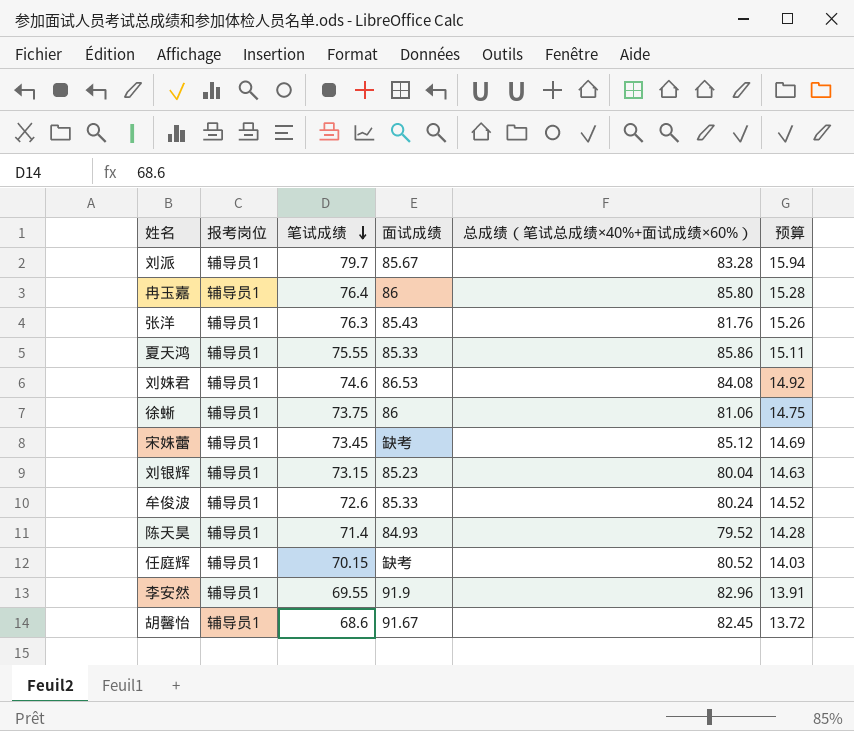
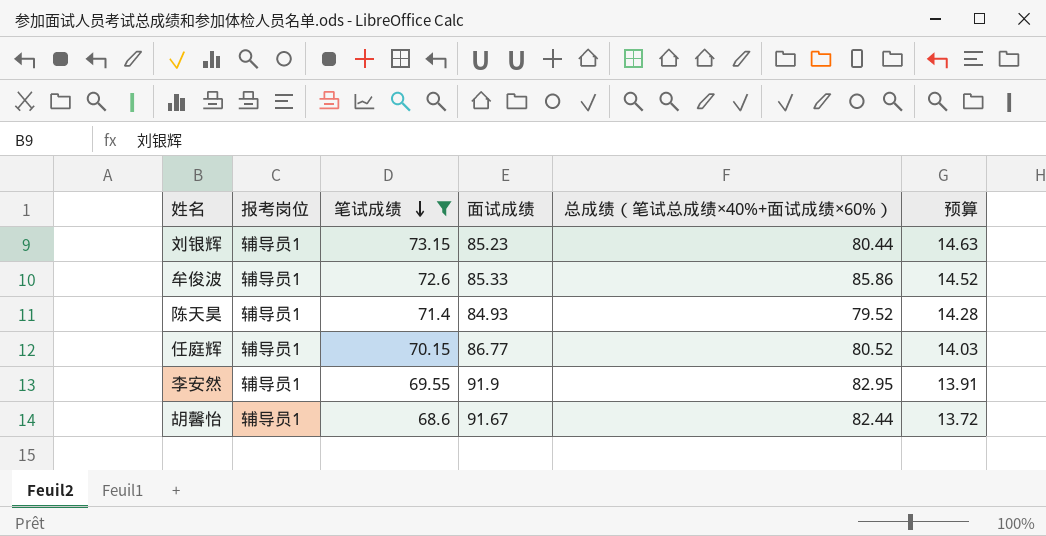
filter: none -> 笔试成绩 <= 73.15
刘银辉 | 总成绩（笔试总成绩×40%+面试成绩×60%）: 80.04 -> 80.44
牟俊波 | 总成绩（笔试总成绩×40%+面试成绩×60%）: 80.24 -> 85.86
任庭辉 | 面试成绩: 缺考 -> 86.77
李安然 | 总成绩（笔试总成绩×40%+面试成绩×60%）: 82.96 -> 82.95
胡馨怡 | 总成绩（笔试总成绩×40%+面试成绩×60%）: 82.45 -> 82.44

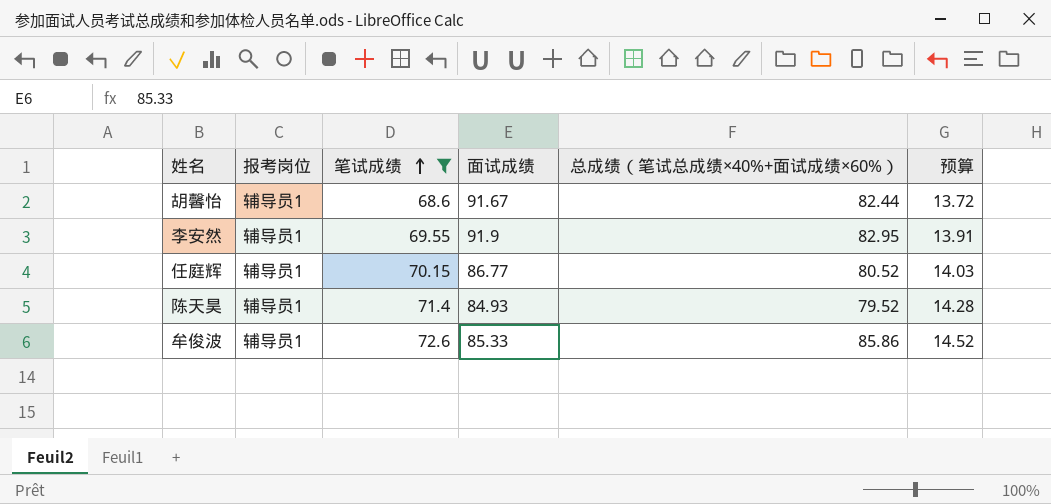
row order: 笔试成绩 descending -> 笔试成绩 ascending
row 刘银辉: 辅导员1 | 73.15 | 85.23 | 80.44 | 14.63 -> none

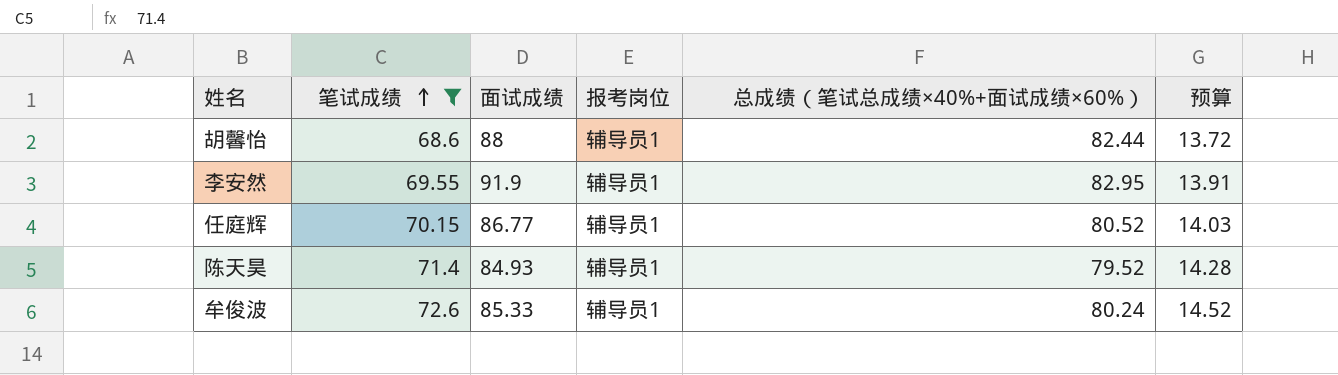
column 报考岗位 | position: 2 -> 4
胡馨怡 | 面试成绩: 91.67 -> 88
牟俊波 | 总成绩（笔试总成绩×40%+面试成绩×60%）: 85.86 -> 80.24

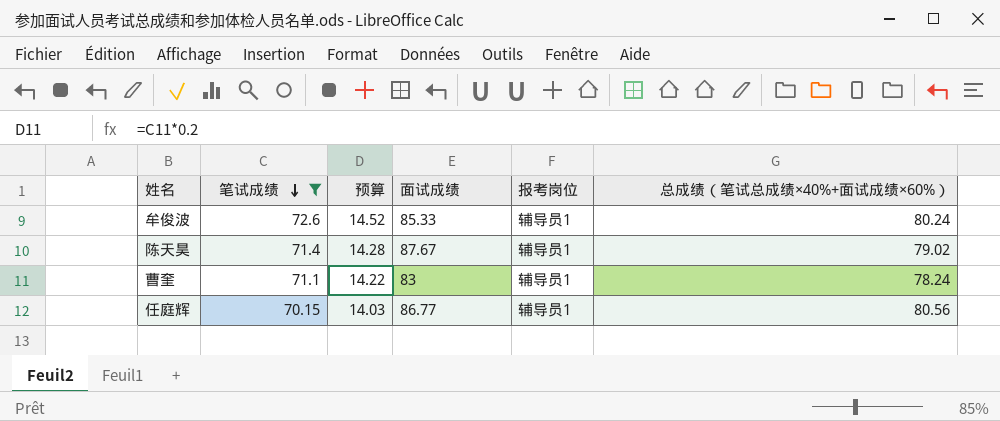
row order: 笔试成绩 ascending -> 笔试成绩 descending
column 预算 | position: 6 -> 3
row 胡馨怡: 68.6 | 88 | 辅导员1 | 82.44 | 13.72 -> none
row 李安然: 69.55 | 91.9 | 辅导员1 | 82.95 | 13.91 -> none
陈天昊 | 面试成绩: 84.93 -> 87.67
陈天昊 | 总成绩（笔试总成绩×40%+面试成绩×60%）: 79.52 -> 79.02
row 曹奎: none -> 71.1 | 14.22 | 83 | 辅导员1 | 78.24
任庭辉 | 总成绩（笔试总成绩×40%+面试成绩×60%）: 80.52 -> 80.56

